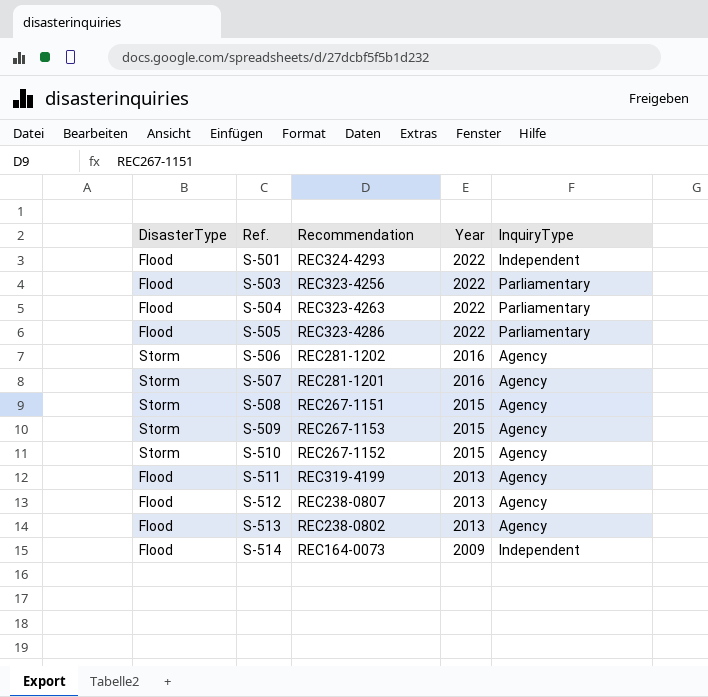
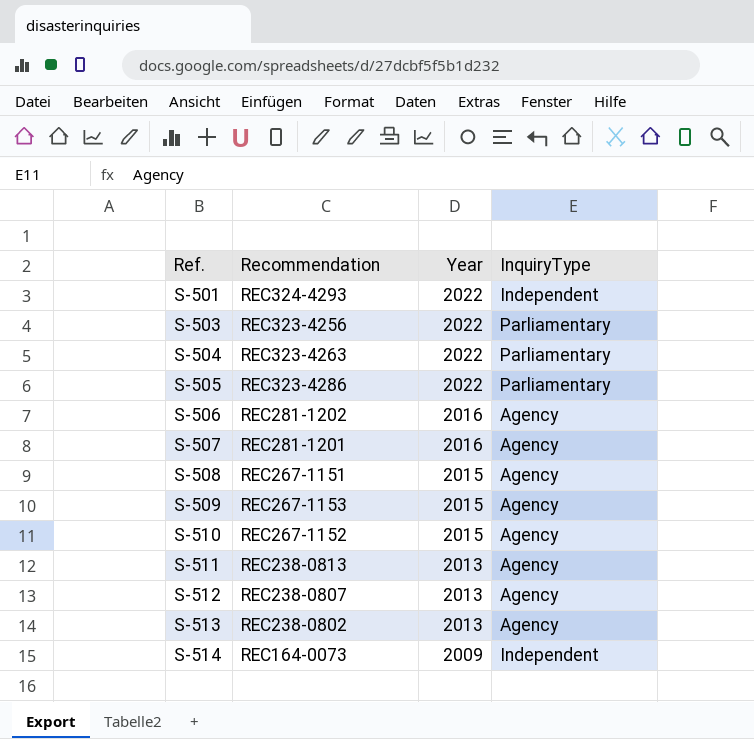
column DisasterType | position: 1 -> none
S-511 | Recommendation: REC319-4199 -> REC238-0813

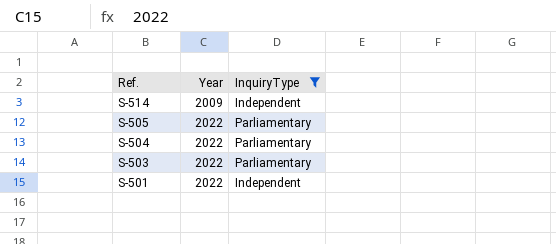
filter: none -> InquiryType != Agency
row order: Ref. ascending -> Ref. descending
column Recommendation | position: 2 -> none

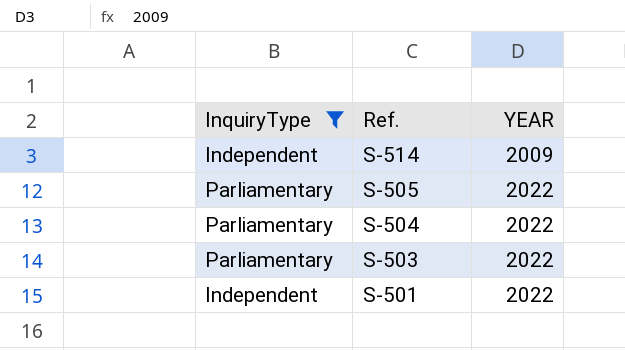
column InquiryType | position: 3 -> 1
column name: Year -> YEAR

